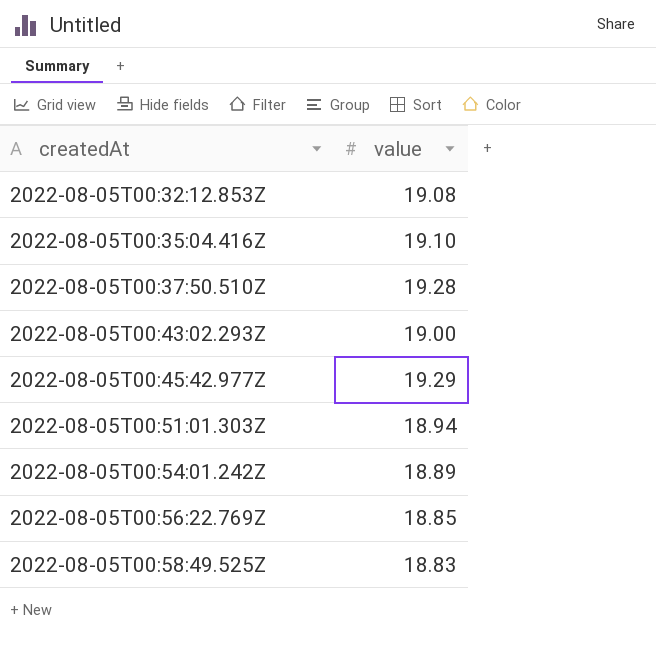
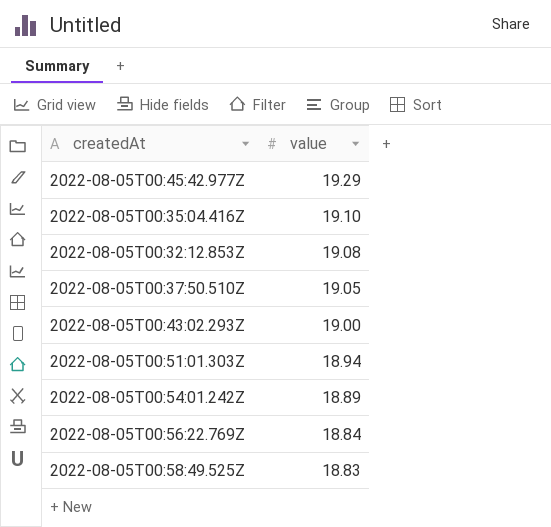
row order: createdAt ascending -> value descending
2022-08-05T00:37:50.510Z | value: 19.28 -> 19.05
2022-08-05T00:56:22.769Z | value: 18.85 -> 18.84

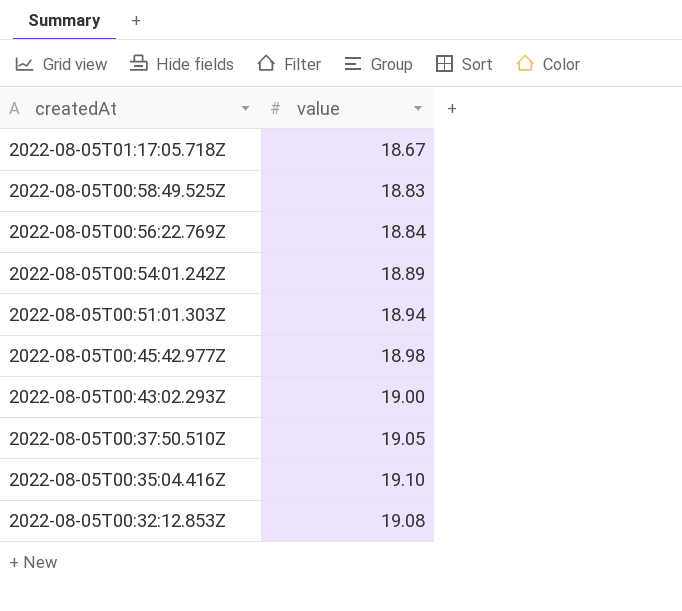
row order: value descending -> createdAt descending
row 2022-08-05T01:17:05.718Z: none -> 18.67
2022-08-05T00:45:42.977Z | value: 19.29 -> 18.98

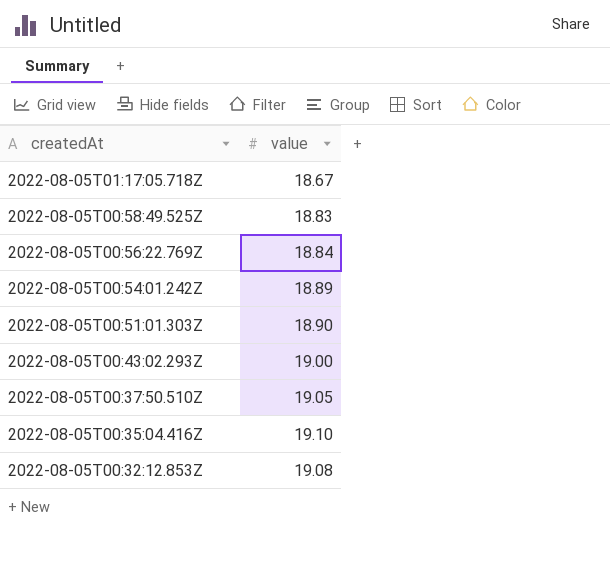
row 2022-08-05T00:45:42.977Z: 18.98 -> none
2022-08-05T00:51:01.303Z | value: 18.94 -> 18.90

